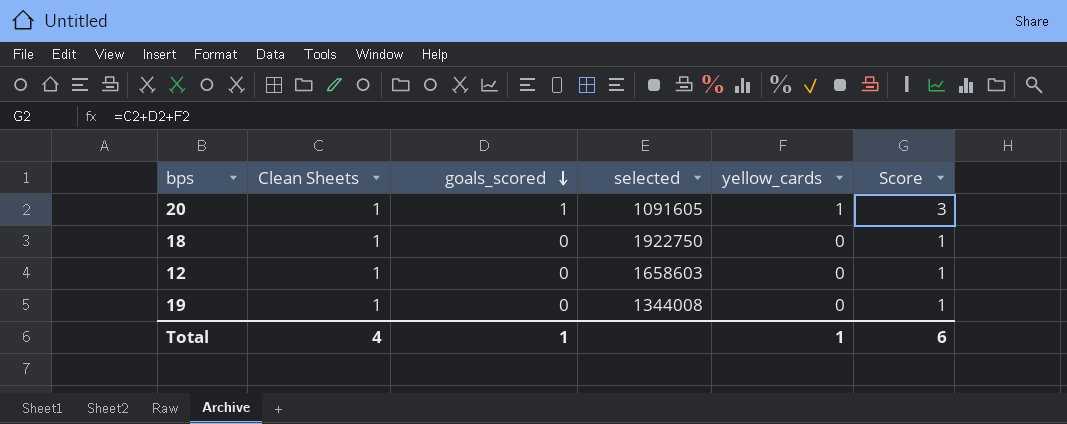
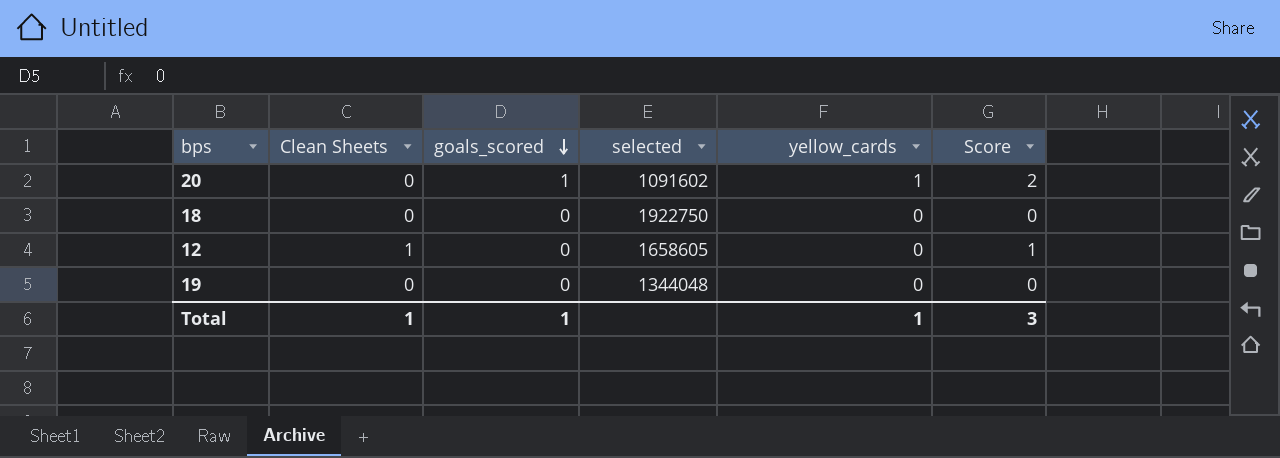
20 | Clean Sheets: 1 -> 0
20 | selected: 1091605 -> 1091602
20 | Score: 3 -> 2
18 | Clean Sheets: 1 -> 0
18 | Score: 1 -> 0
12 | selected: 1658603 -> 1658605
19 | Clean Sheets: 1 -> 0
19 | selected: 1344008 -> 1344048
19 | Score: 1 -> 0
Total | Clean Sheets: 4 -> 1
Total | Score: 6 -> 3

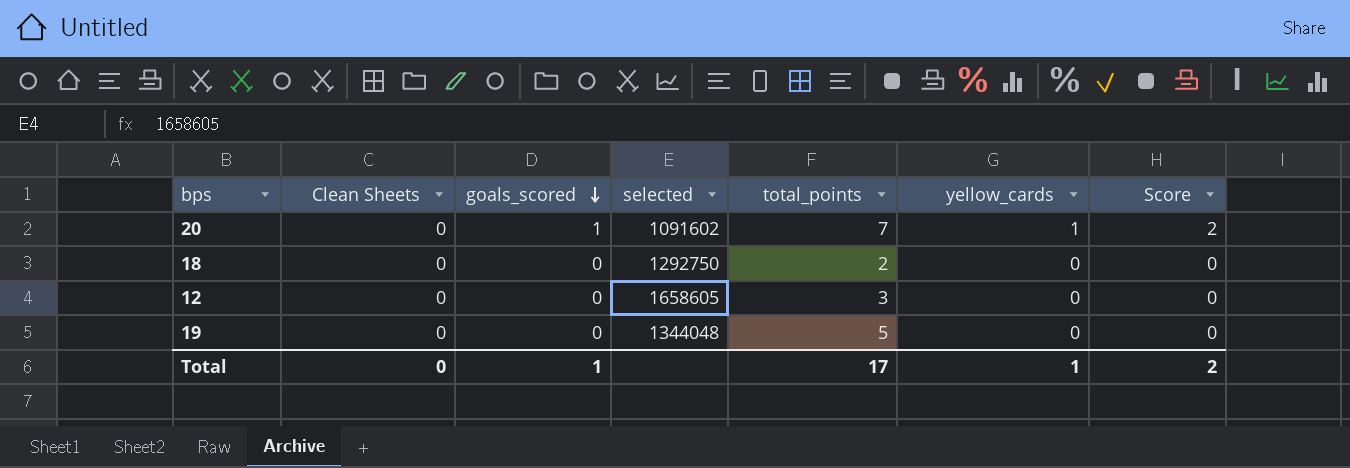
column total_points | position: none -> 5
18 | selected: 1922750 -> 1292750
12 | Clean Sheets: 1 -> 0
12 | Score: 1 -> 0
Total | Clean Sheets: 1 -> 0
Total | Score: 3 -> 2

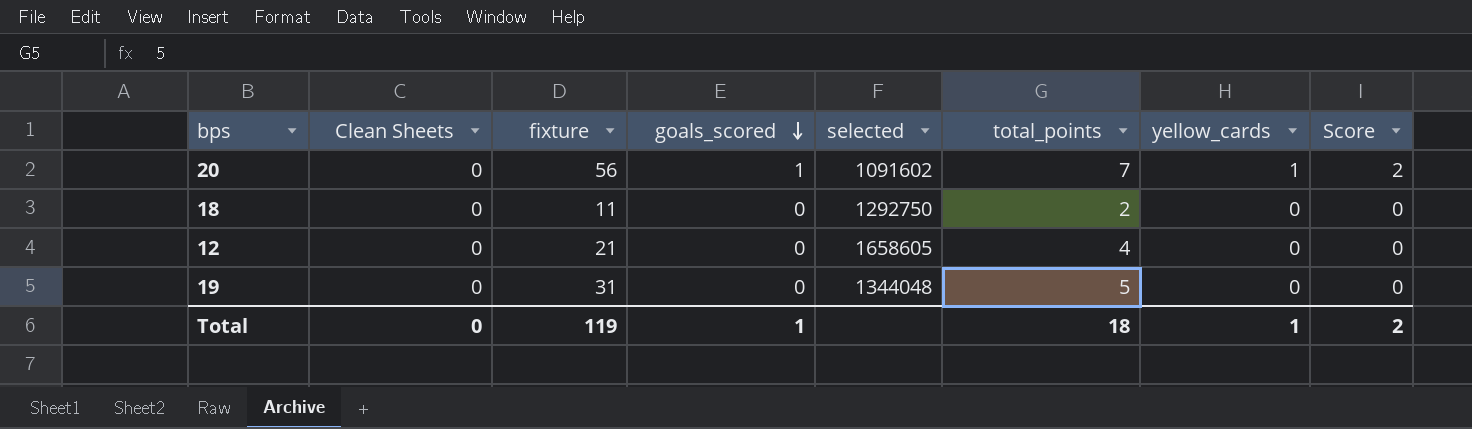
column fixture | position: none -> 3
12 | total_points: 3 -> 4
Total | total_points: 17 -> 18

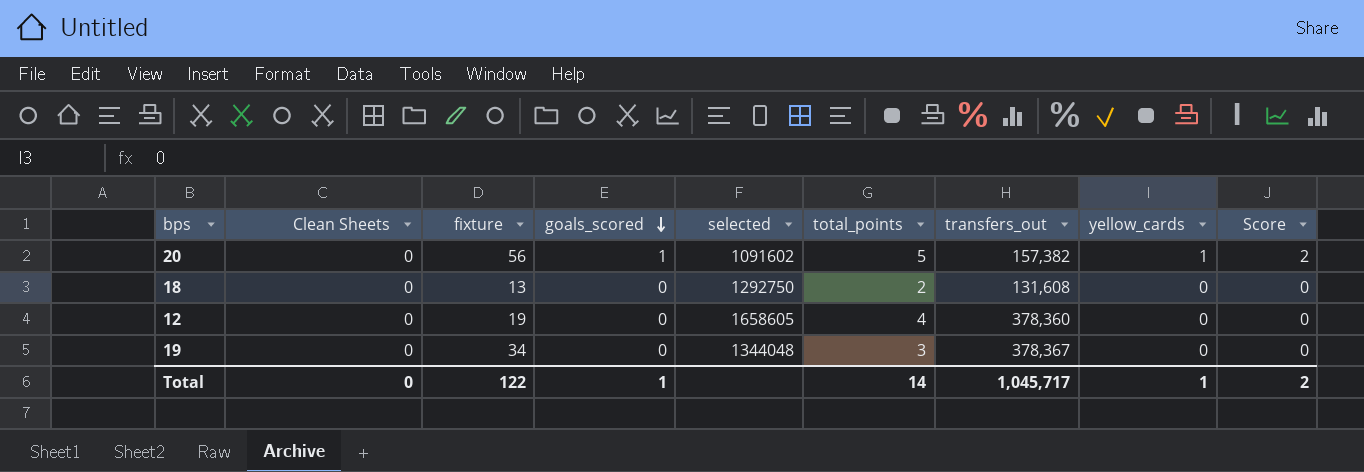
column transfers_out | position: none -> 7
20 | total_points: 7 -> 5
18 | fixture: 11 -> 13
12 | fixture: 21 -> 19
19 | fixture: 31 -> 34
19 | total_points: 5 -> 3
Total | fixture: 119 -> 122
Total | total_points: 18 -> 14

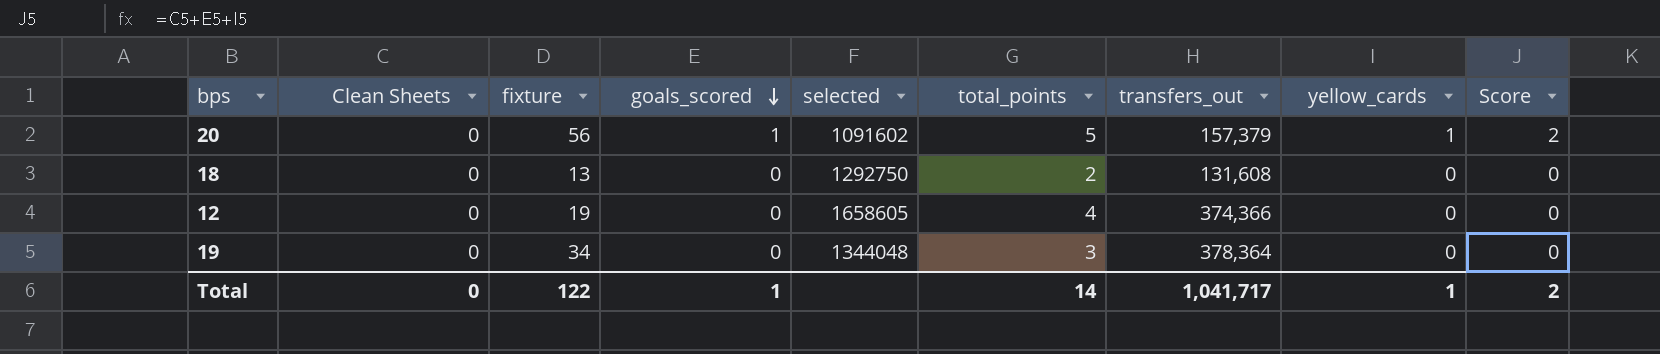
20 | transfers_out: 157,382 -> 157,379
12 | transfers_out: 378,360 -> 374,366
19 | transfers_out: 378,367 -> 378,364
Total | transfers_out: 1,045,717 -> 1,041,717

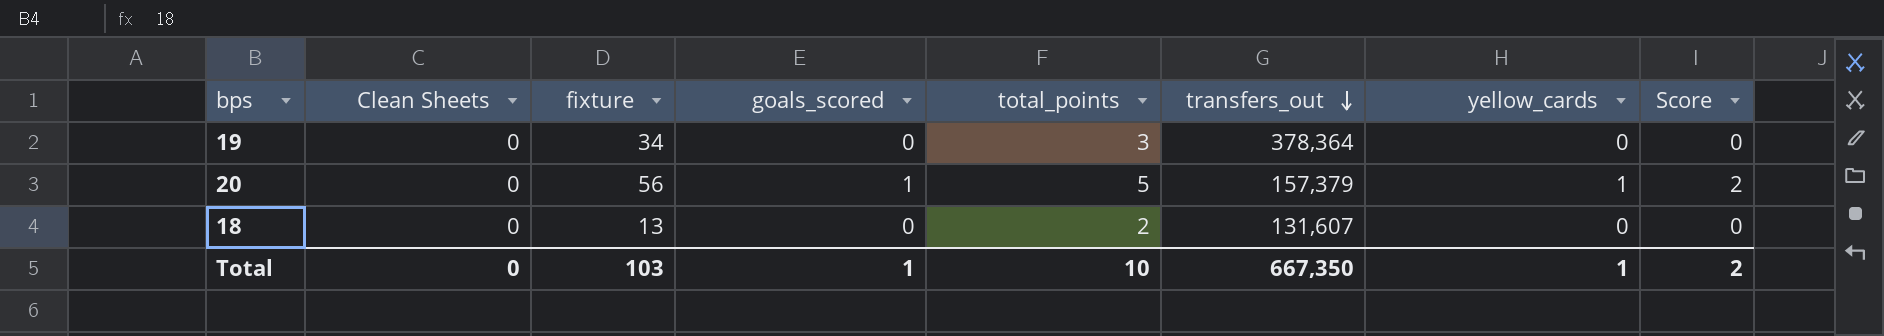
row order: goals_scored descending -> transfers_out descending
column selected | position: 5 -> none
row 12: 0 | 19 | 0 | 1658605 | 4 | 374,366 | 0 | 0 -> none
18 | transfers_out: 131,608 -> 131,607
Total | fixture: 122 -> 103
Total | total_points: 14 -> 10
Total | transfers_out: 1,041,717 -> 667,350

